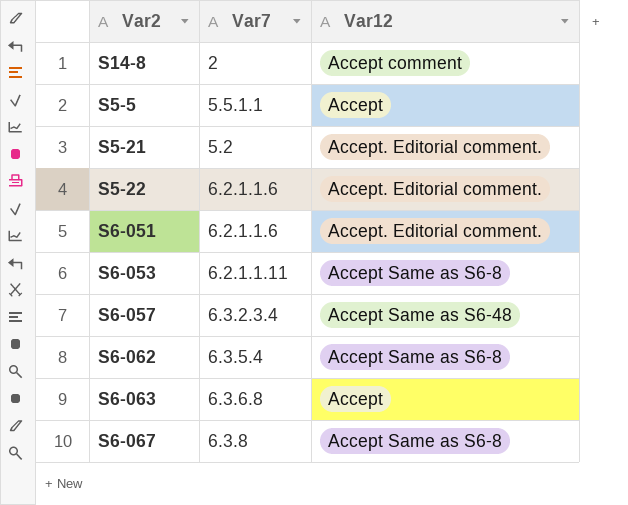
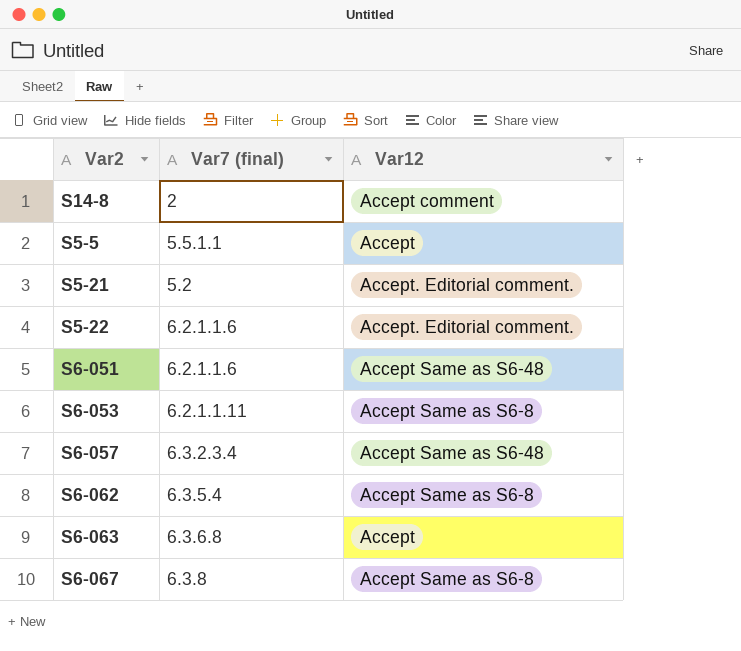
column name: Var7 -> Var7 (final)
S6-051 | Var12: Accept. Editorial comment. -> Accept Same as S6-48

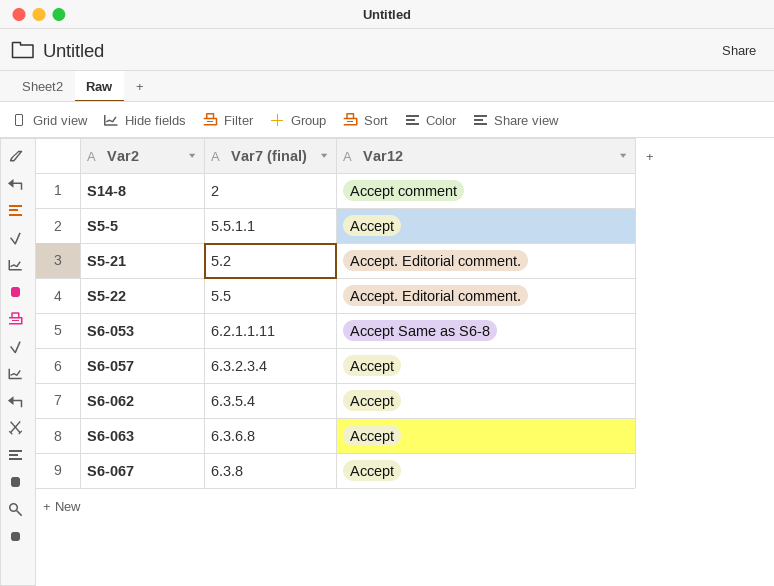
row S6-051: 6.2.1.1.6 | Accept Same as S6-48 -> none
S5-22 | Var7 (final): 6.2.1.1.6 -> 5.5
S6-057 | Var12: Accept Same as S6-48 -> Accept
S6-062 | Var12: Accept Same as S6-8 -> Accept
S6-067 | Var12: Accept Same as S6-8 -> Accept

